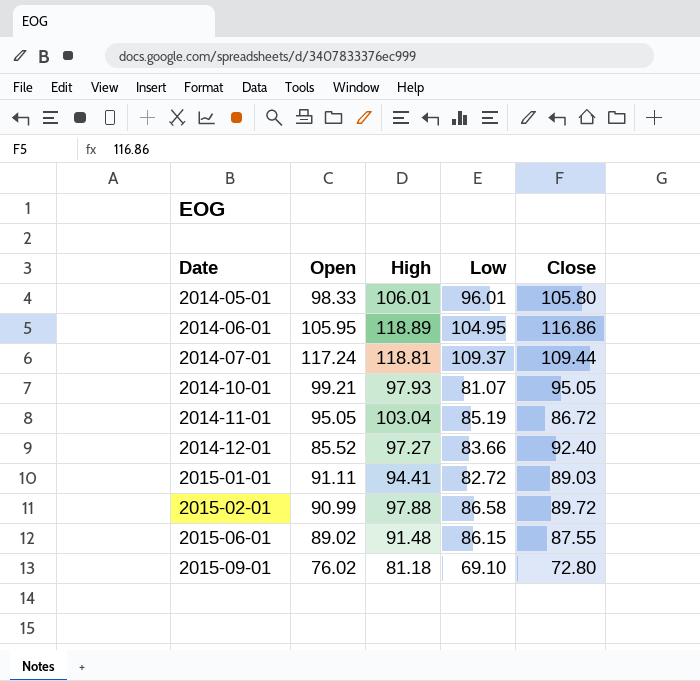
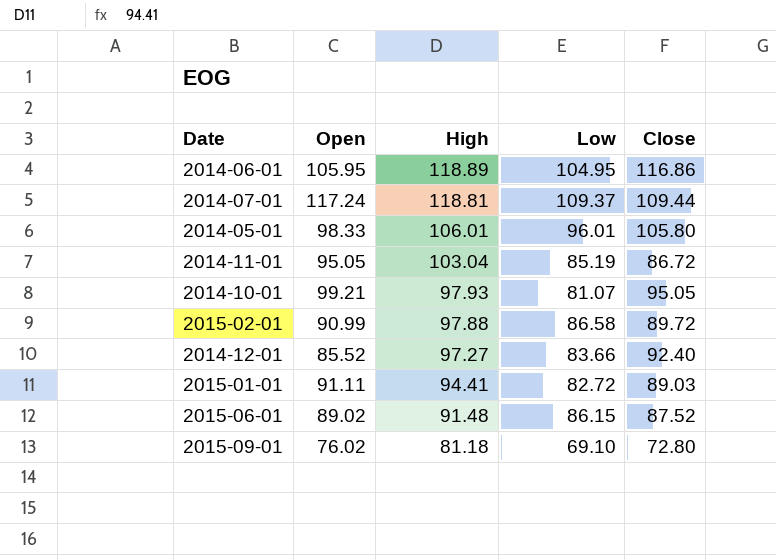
row order: Date ascending -> High descending
2015-06-01 | Close: 87.55 -> 87.52

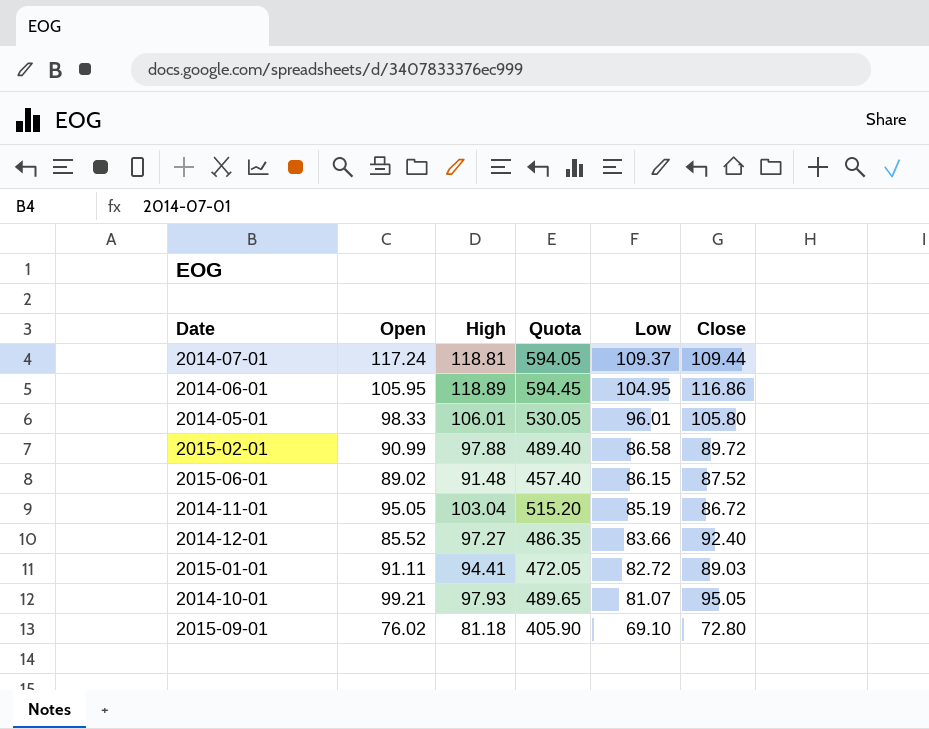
row order: High descending -> Low descending
column Quota | formula: none -> [High] * 5

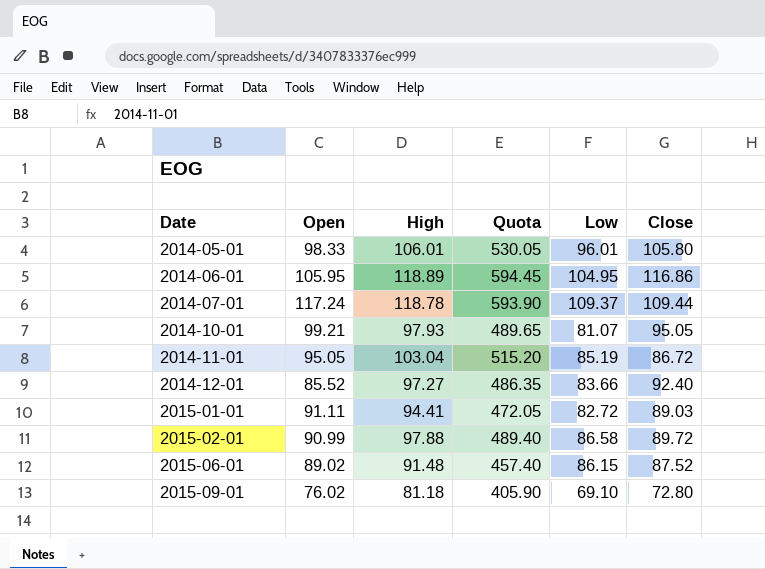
row order: Low descending -> Date ascending
2014-07-01 | High: 118.81 -> 118.78
2014-07-01 | Quota: 594.05 -> 593.90

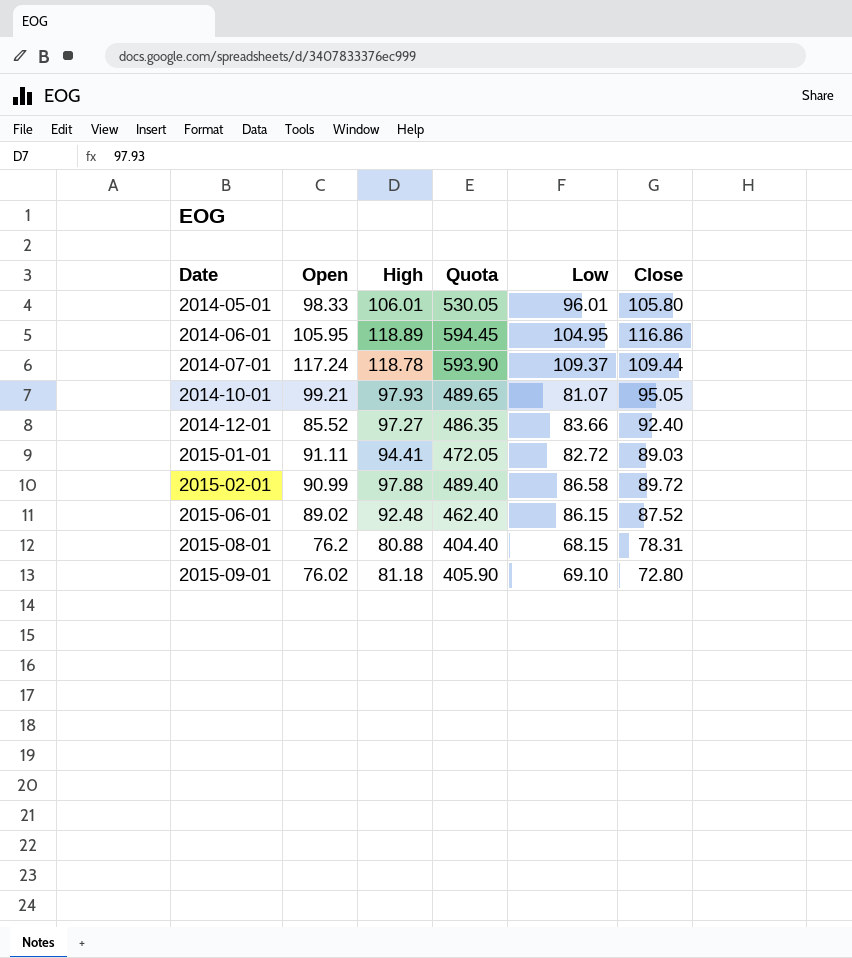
row 2014-11-01: 95.05 | 103.04 | 515.20 | 85.19 | 86.72 -> none
2015-06-01 | High: 91.48 -> 92.48
2015-06-01 | Quota: 457.40 -> 462.40
row 2015-08-01: none -> 76.2 | 80.88 | 404.40 | 68.15 | 78.31

